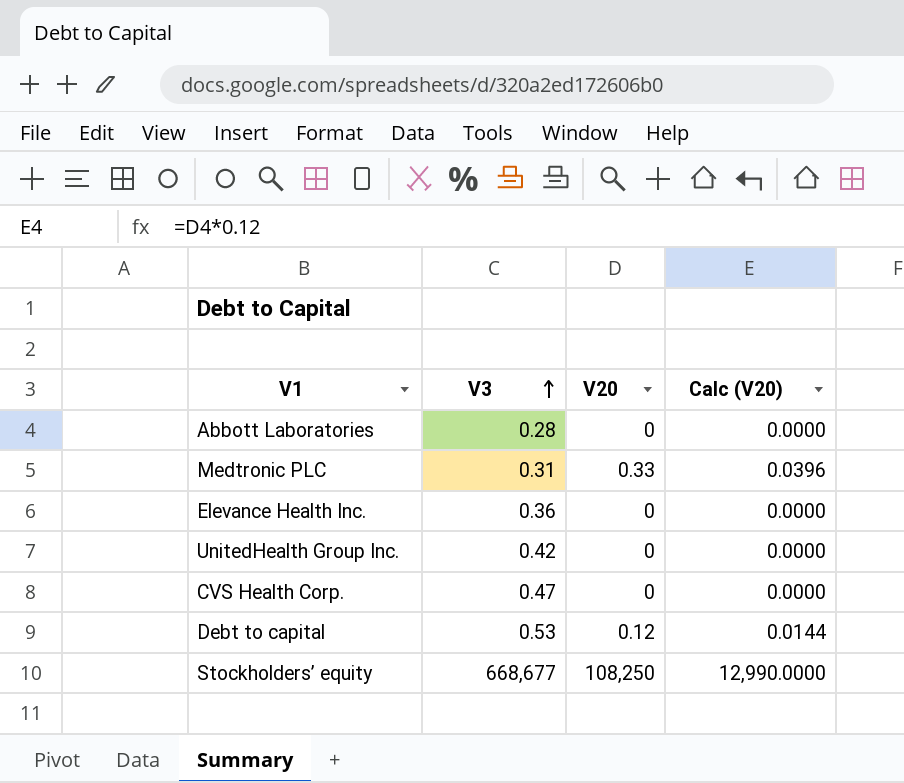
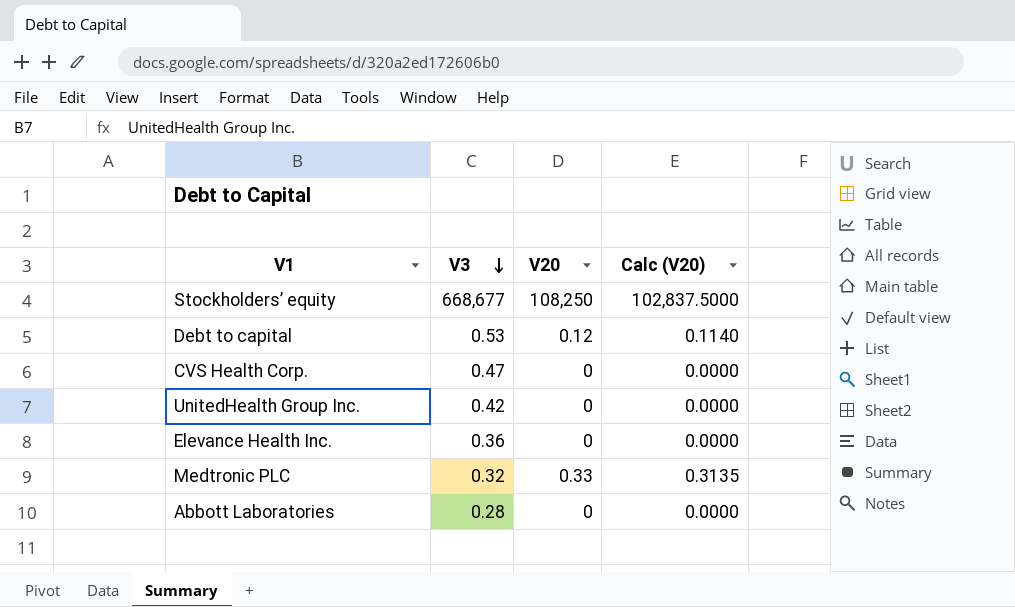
row order: V3 ascending -> V3 descending
column Calc (V20) | formula: [V20] * 0.12 -> [V20] * 0.95
Medtronic PLC | V3: 0.31 -> 0.32

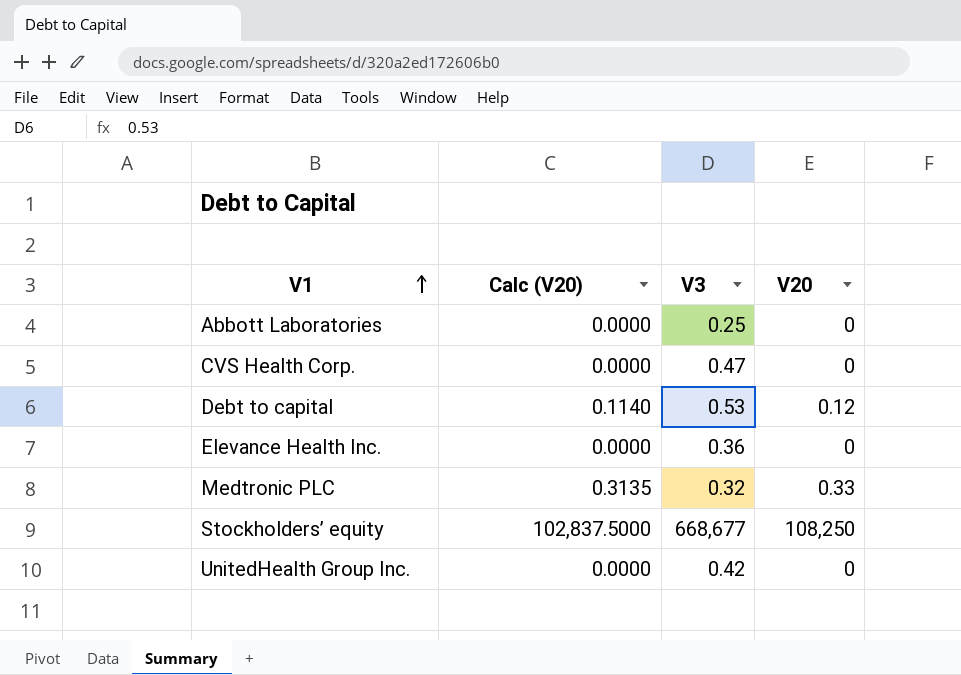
row order: V3 descending -> V1 ascending
column Calc (V20) | position: 4 -> 2
Abbott Laboratories | V3: 0.28 -> 0.25

